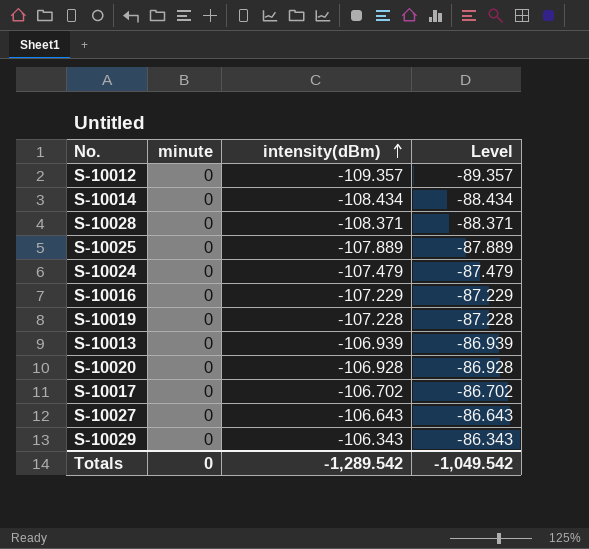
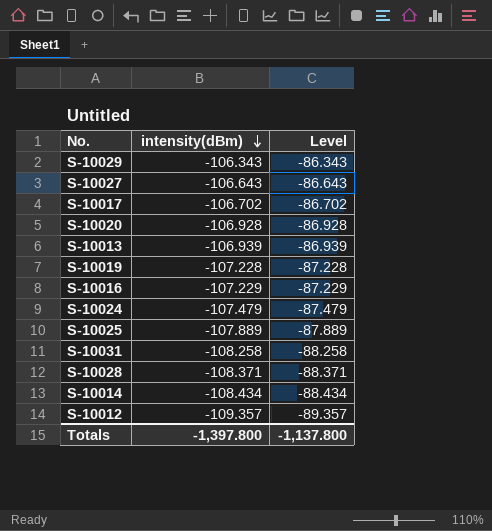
row order: intensity(dBm) ascending -> intensity(dBm) descending
column minute | position: 2 -> none
row S-10031: none -> -108.258 | -88.258
Totals | intensity(dBm): -1,289.542 -> -1,397.800
Totals | Level: -1,049.542 -> -1,137.800

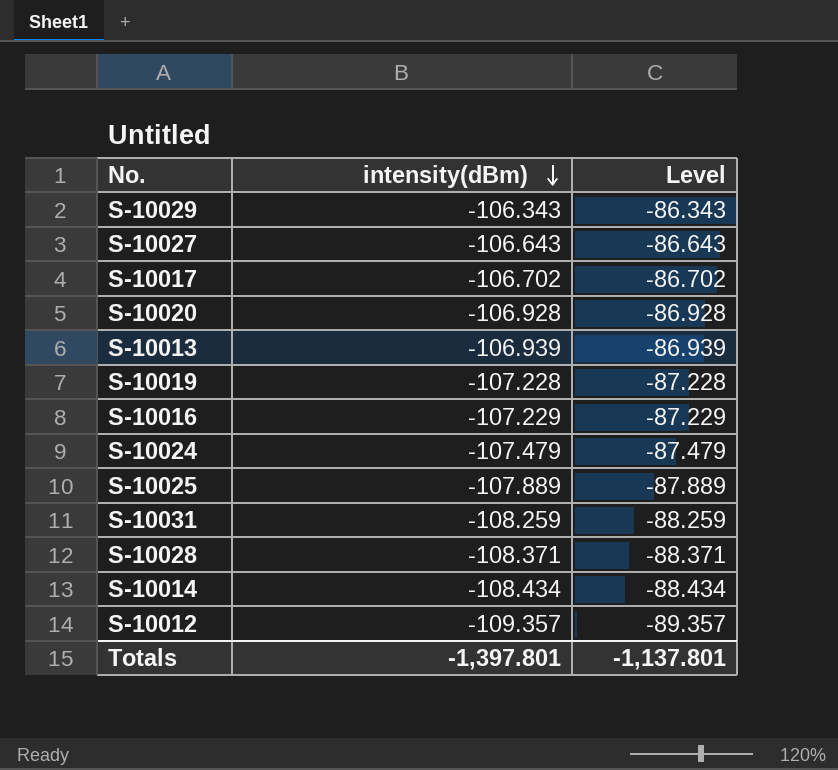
S-10031 | intensity(dBm): -108.258 -> -108.259
S-10031 | Level: -88.258 -> -88.259
Totals | intensity(dBm): -1,397.800 -> -1,397.801
Totals | Level: -1,137.800 -> -1,137.801

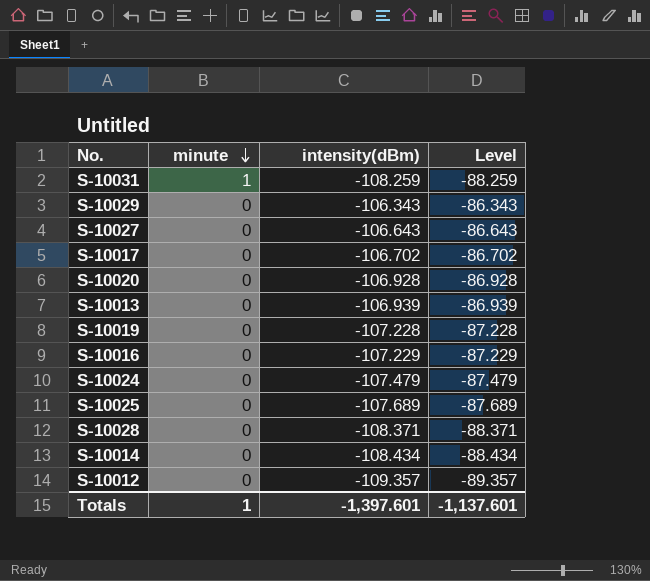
row order: intensity(dBm) descending -> minute descending
column minute | position: none -> 2
S-10025 | intensity(dBm): -107.889 -> -107.689
S-10025 | Level: -87.889 -> -87.689
Totals | intensity(dBm): -1,397.801 -> -1,397.601
Totals | Level: -1,137.801 -> -1,137.601

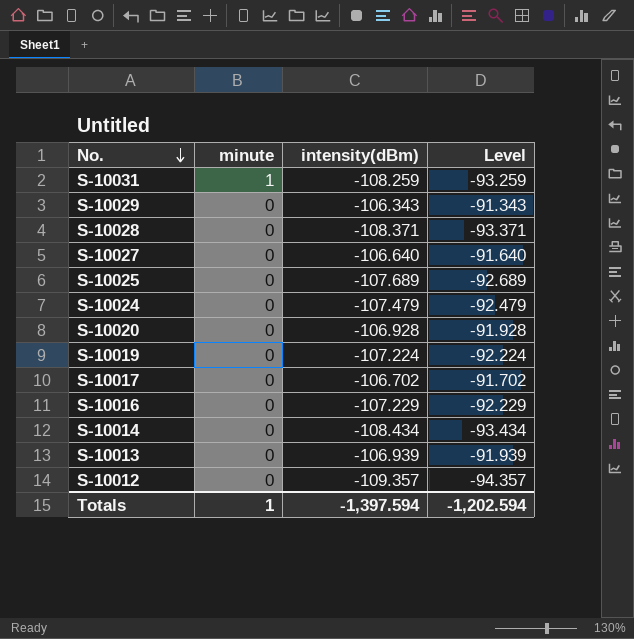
row order: minute descending -> No. descending
column Level | formula: [intensity(dBm)] + 20 -> [intensity(dBm)] + 15
S-10027 | intensity(dBm): -106.643 -> -106.640
S-10019 | intensity(dBm): -107.228 -> -107.224
Totals | intensity(dBm): -1,397.601 -> -1,397.594
Totals | Level: -1,137.601 -> -1,202.594

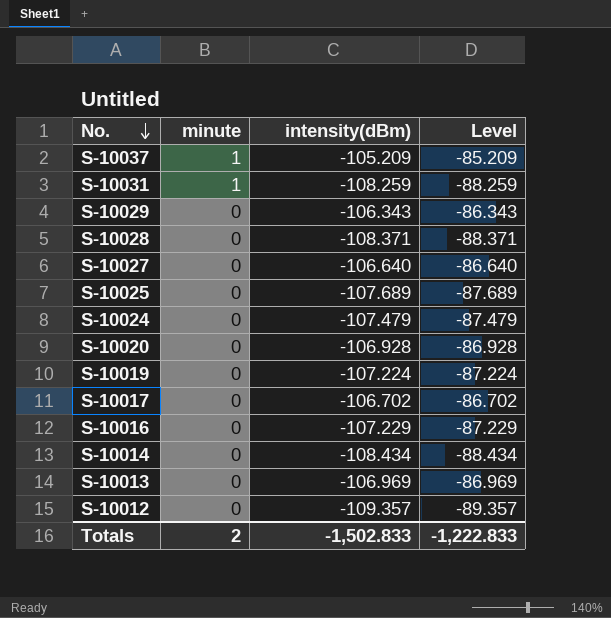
column Level | formula: [intensity(dBm)] + 15 -> [intensity(dBm)] + 20
row S-10037: none -> 1 | -105.209 | -85.209
S-10013 | intensity(dBm): -106.939 -> -106.969
Totals | minute: 1 -> 2
Totals | intensity(dBm): -1,397.594 -> -1,502.833
Totals | Level: -1,202.594 -> -1,222.833

